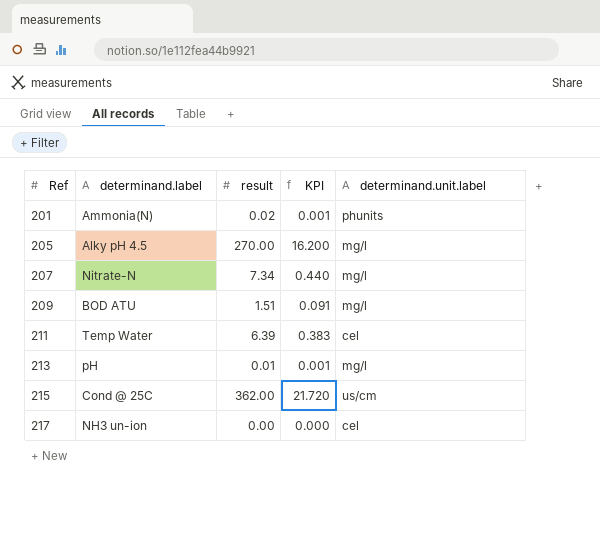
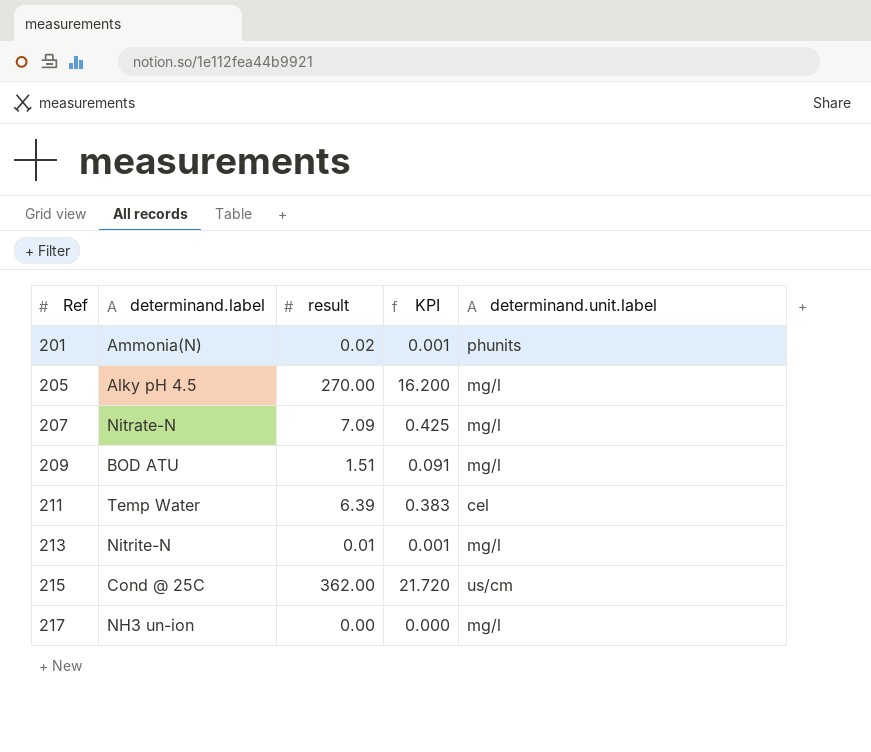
207 | result: 7.34 -> 7.09
207 | KPI: 0.440 -> 0.425
213 | determinand.label: pH -> Nitrite-N
217 | determinand.unit.label: cel -> mg/l

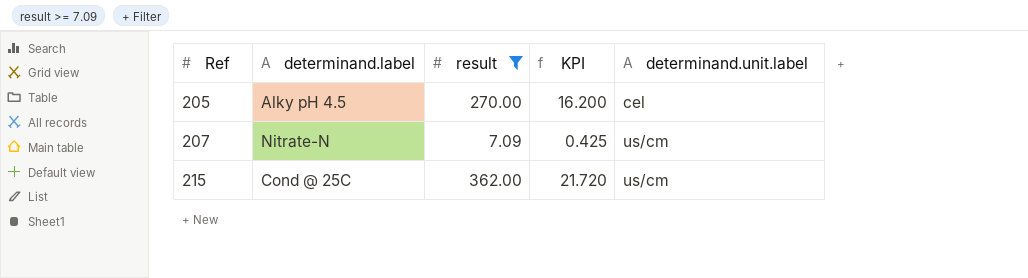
filter: none -> result >= 7.09
205 | determinand.unit.label: mg/l -> cel
207 | determinand.unit.label: mg/l -> us/cm

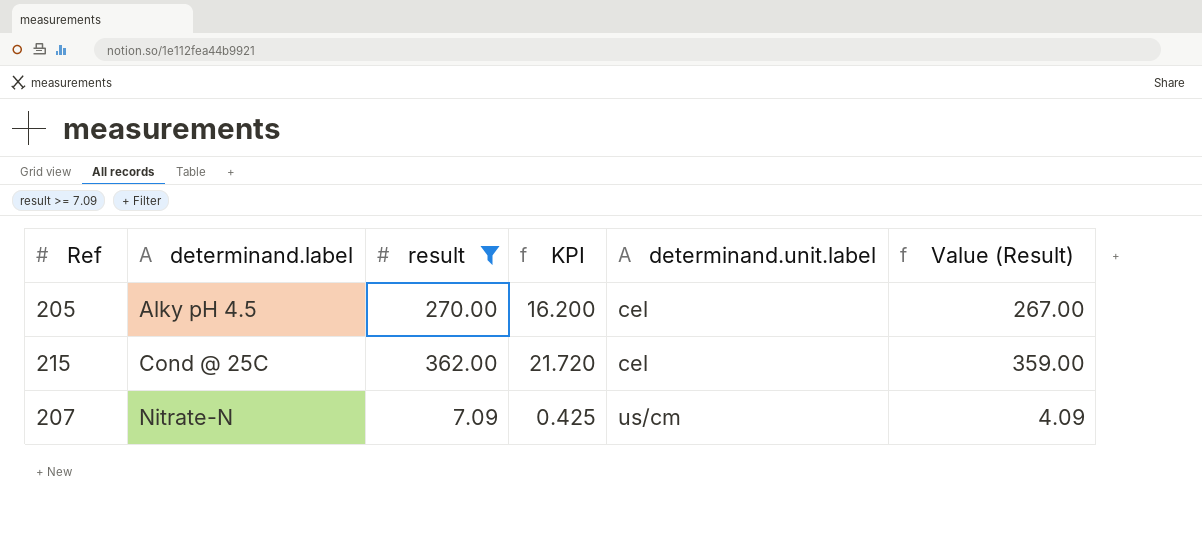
row order: Ref ascending -> determinand.label ascending
column Value (Result) | formula: none -> [result] - 3
215 | determinand.unit.label: us/cm -> cel

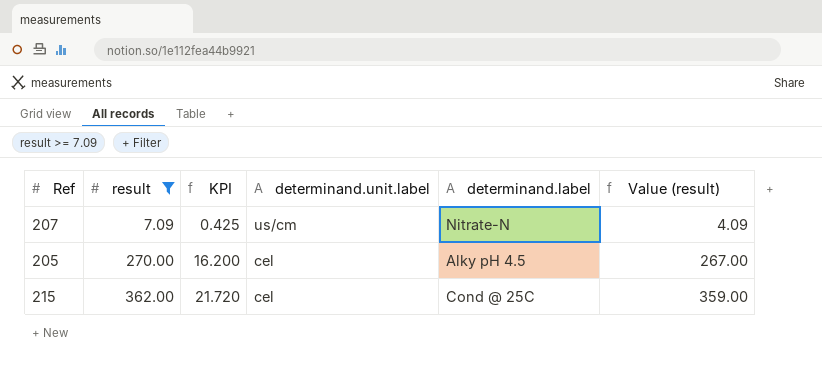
row order: determinand.label ascending -> result ascending
column determinand.label | position: 2 -> 5
column name: Value (Result) -> Value (result)

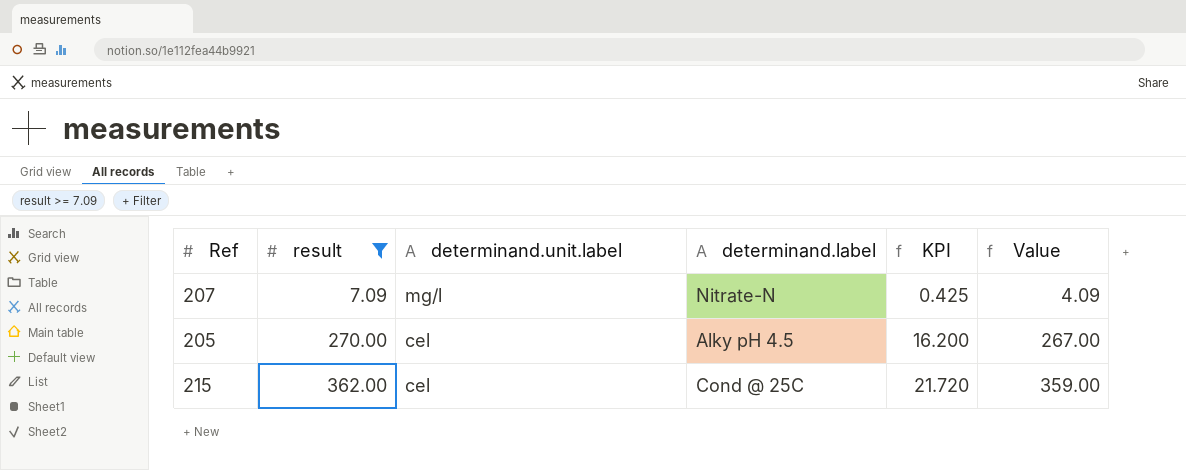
column KPI | position: 3 -> 5
column name: Value (result) -> Value
207 | determinand.unit.label: us/cm -> mg/l

